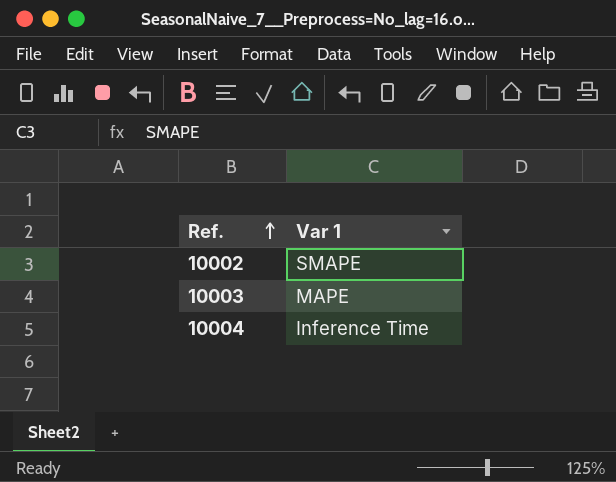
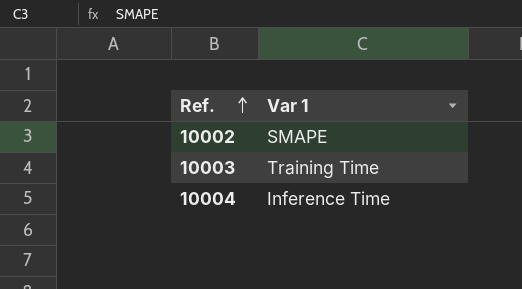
10003 | Var 1: MAPE -> Training Time

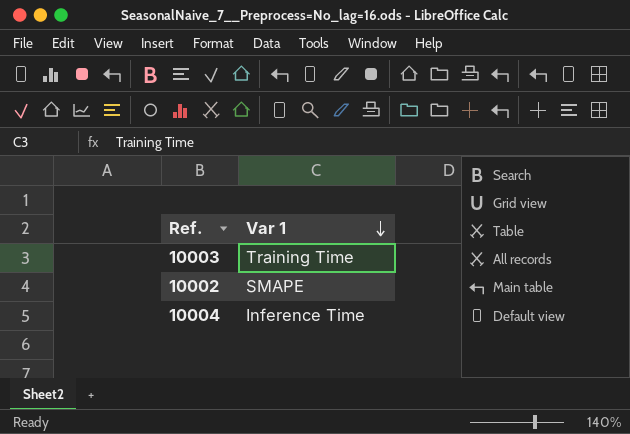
row order: Ref. ascending -> Var 1 descending

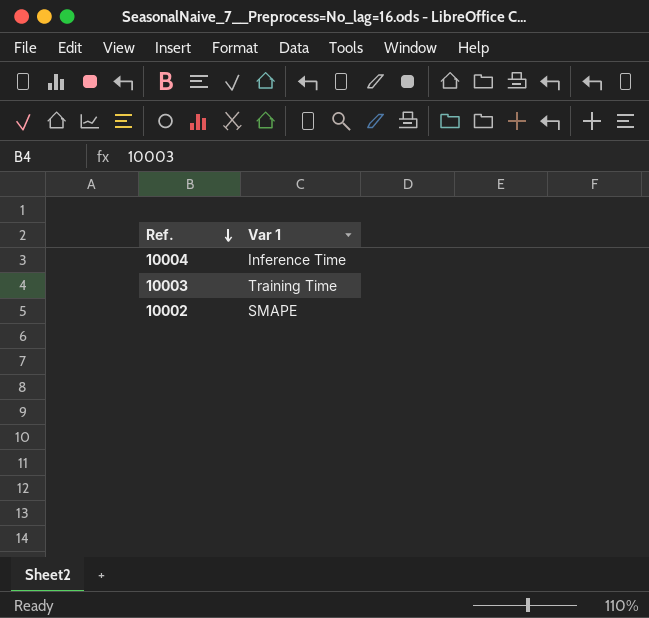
row order: Var 1 descending -> Ref. descending

